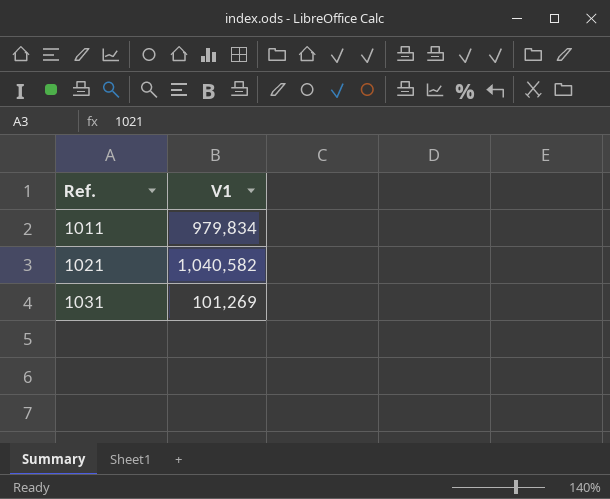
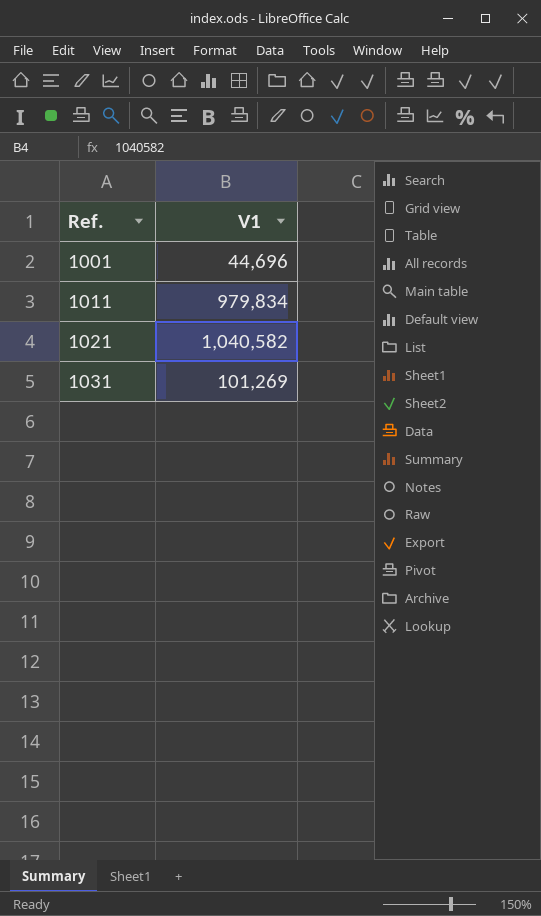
row 1001: none -> 44,696

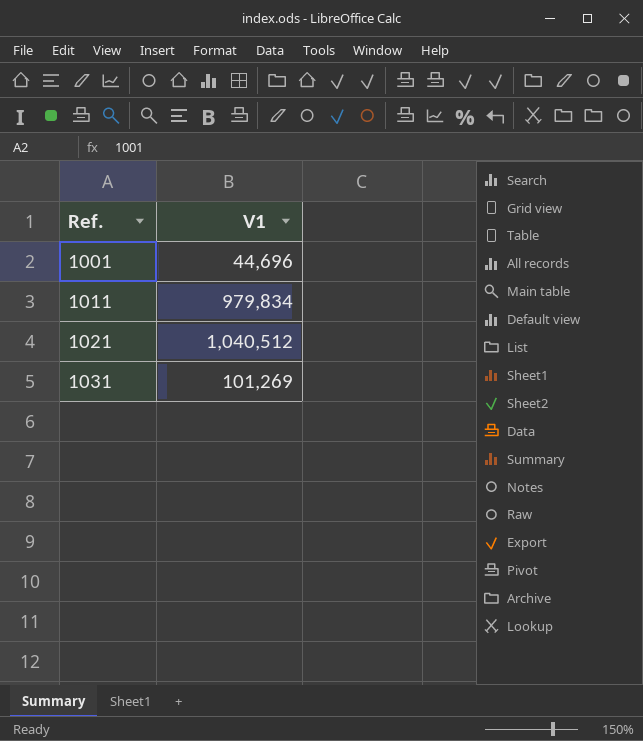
1021 | V1: 1,040,582 -> 1,040,512

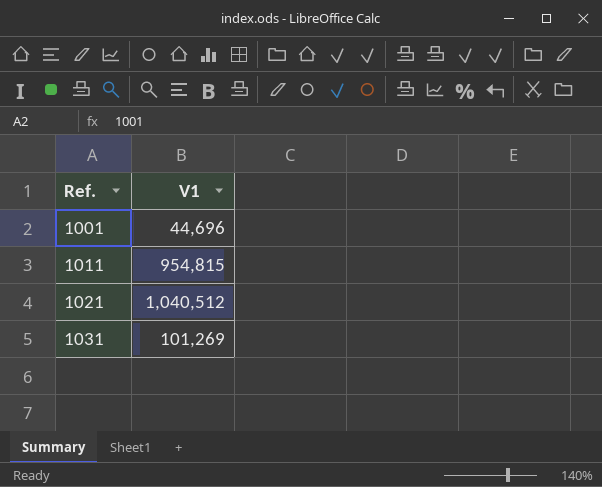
1011 | V1: 979,834 -> 954,815

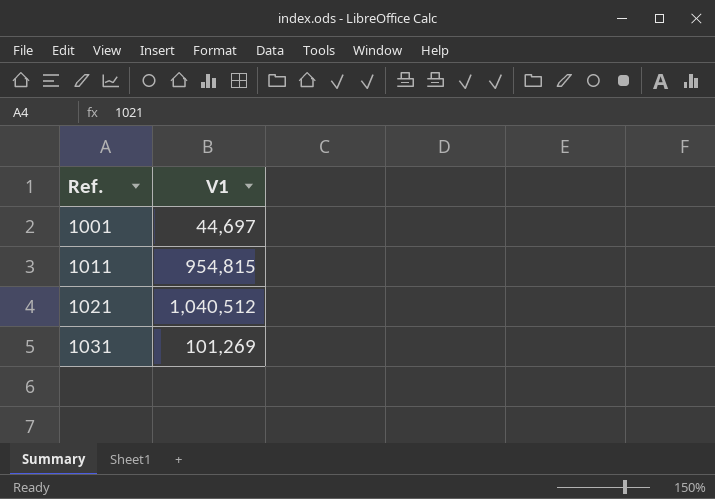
1001 | V1: 44,696 -> 44,697

